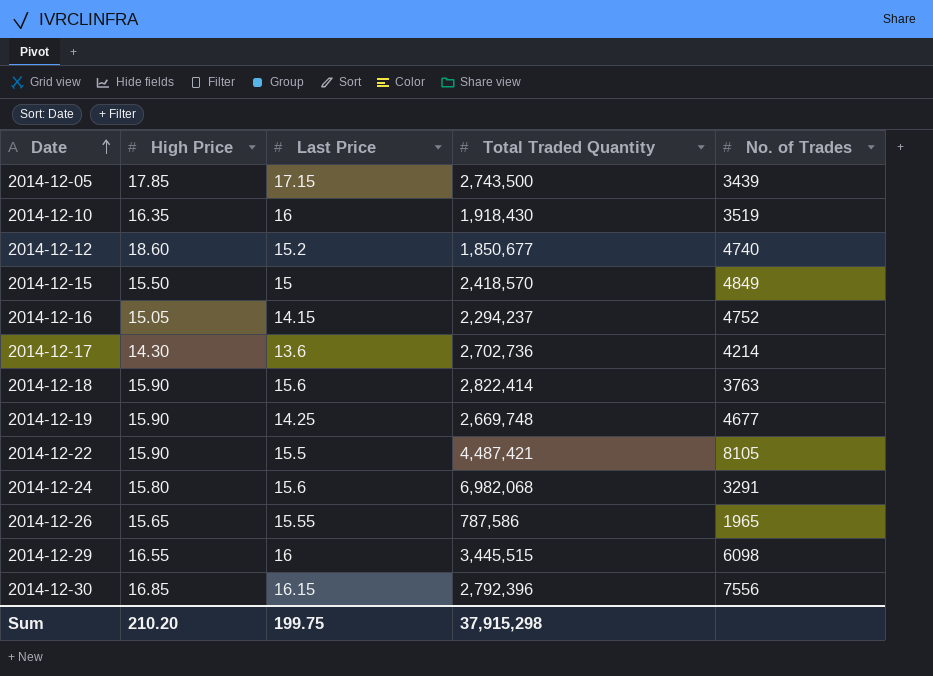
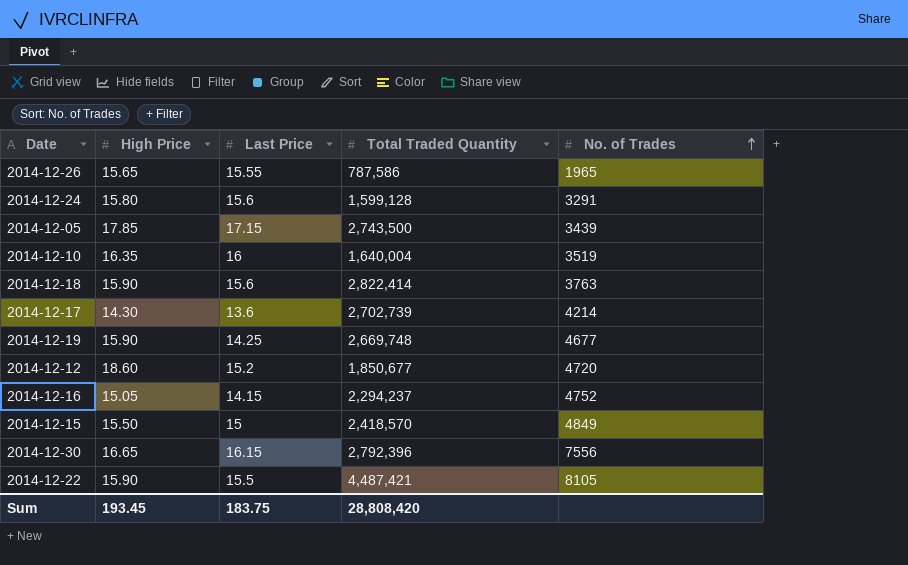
row order: Date ascending -> No. of Trades ascending
row 2014-12-29: 16.55 | 16 | 3,445,515 | 6098 -> none
2014-12-24 | Total Traded Quantity: 6,982,068 -> 1,599,128
2014-12-10 | Total Traded Quantity: 1,918,430 -> 1,640,004
2014-12-17 | Total Traded Quantity: 2,702,736 -> 2,702,739
2014-12-12 | No. of Trades: 4740 -> 4720
2014-12-30 | High Price: 16.85 -> 16.65
Sum | High Price: 210.20 -> 193.45
Sum | Last Price: 199.75 -> 183.75
Sum | Total Traded Quantity: 37,915,298 -> 28,808,420

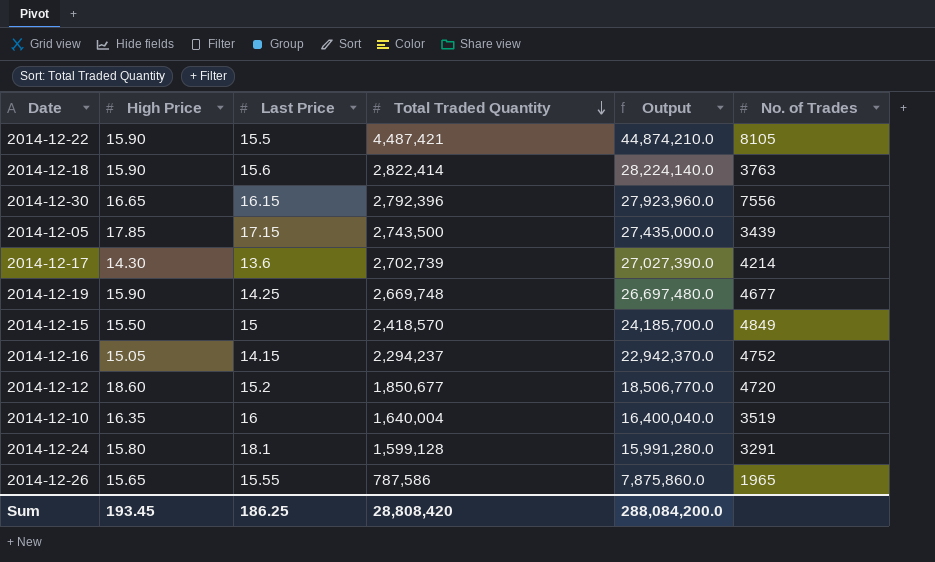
row order: No. of Trades ascending -> Total Traded Quantity descending
column Output | formula: none -> [Total Traded Quantity] * 10
2014-12-24 | Last Price: 15.6 -> 18.1
Sum | Last Price: 183.75 -> 186.25

